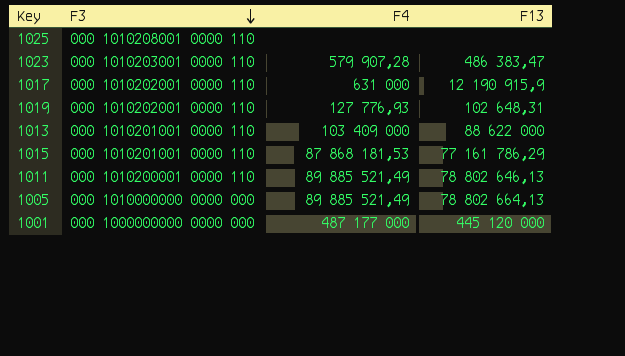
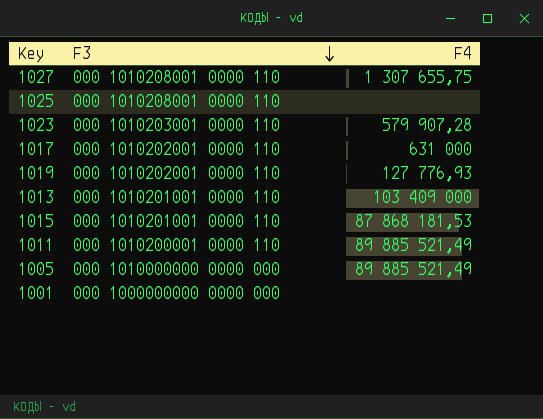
column F13 | position: 4 -> none
row 1027: none -> 000 1010208001 0000 110 | 1 307 655,75
1001 | F4: 487 177 000 -> none

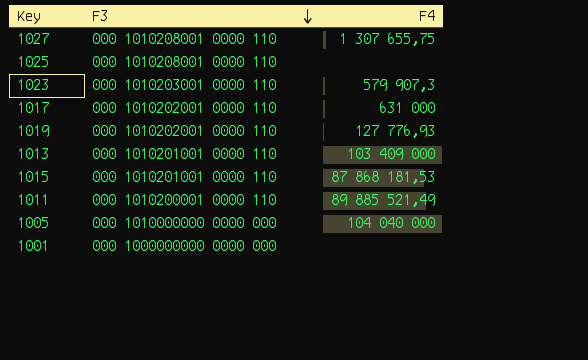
1023 | F4: 579 907,28 -> 579 907,3
1005 | F4: 89 885 521,49 -> 104 040 000

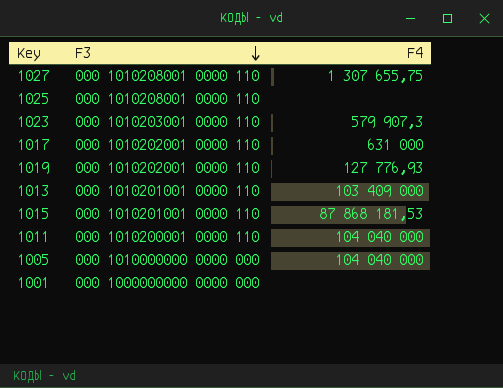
1011 | F4: 89 885 521,49 -> 104 040 000

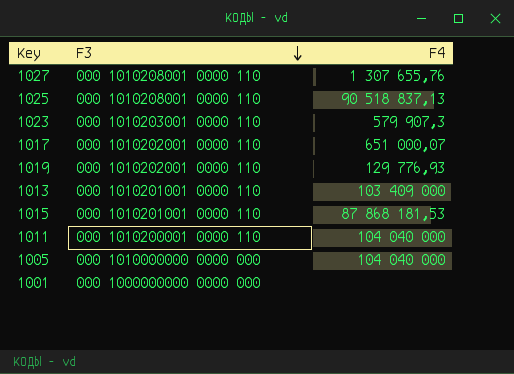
1027 | F4: 1 307 655,75 -> 1 307 655,76
1025 | F4: none -> 90 518 837,13
1017 | F4: 631 000 -> 651 000,07
1019 | F4: 127 776,93 -> 129 776,93

